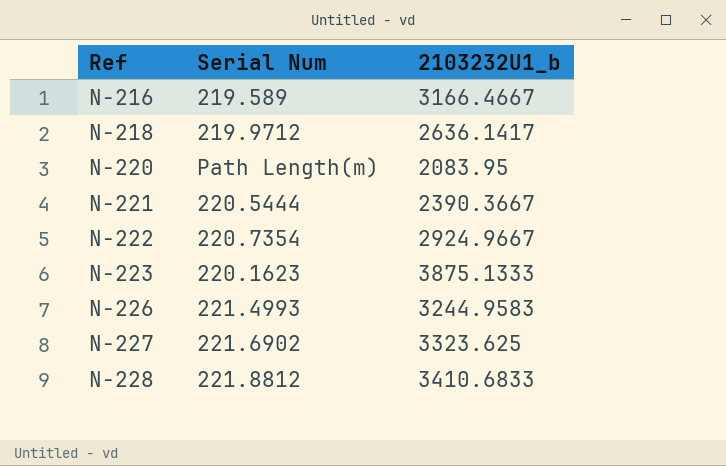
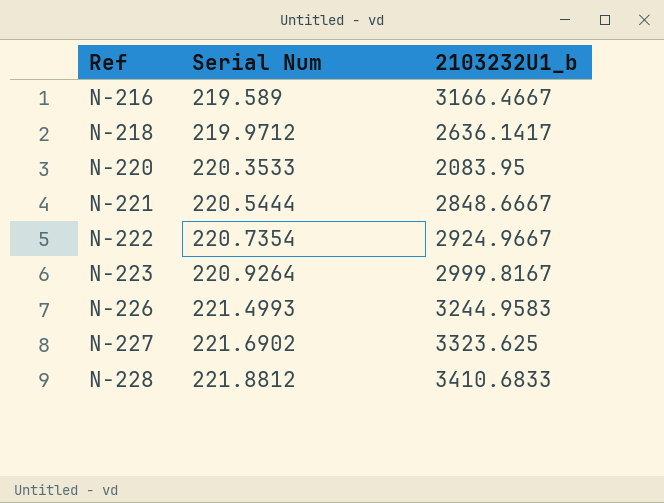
N-220 | Serial Num: Path Length(m) -> 220.3533
N-221 | 2103232U1_b: 2390.3667 -> 2848.6667
N-223 | Serial Num: 220.1623 -> 220.9264
N-223 | 2103232U1_b: 3875.1333 -> 2999.8167

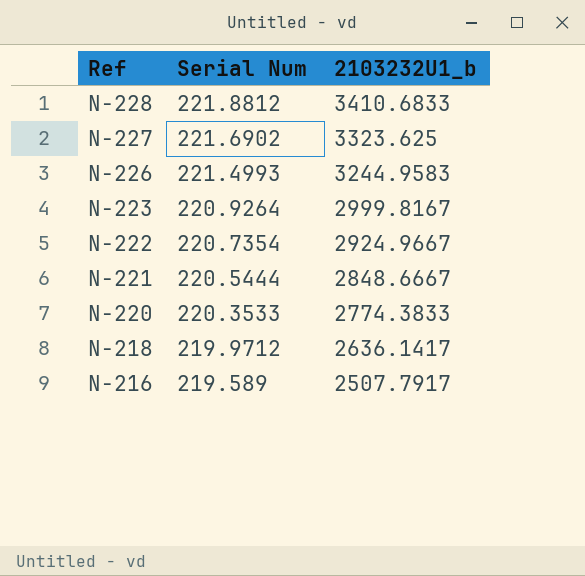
row order: Ref ascending -> Ref descending
N-220 | 2103232U1_b: 2083.95 -> 2774.3833
N-216 | 2103232U1_b: 3166.4667 -> 2507.7917

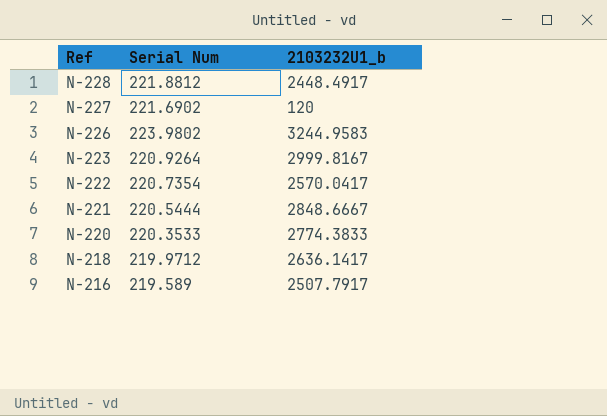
N-228 | 2103232U1_b: 3410.6833 -> 2448.4917
N-227 | 2103232U1_b: 3323.625 -> 120
N-226 | Serial Num: 221.4993 -> 223.9802
N-222 | 2103232U1_b: 2924.9667 -> 2570.0417

